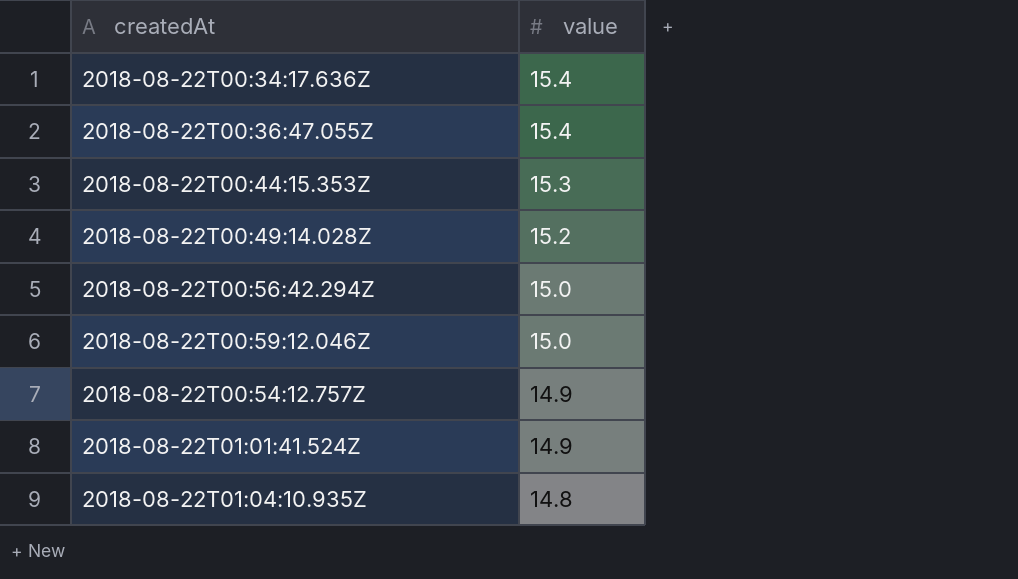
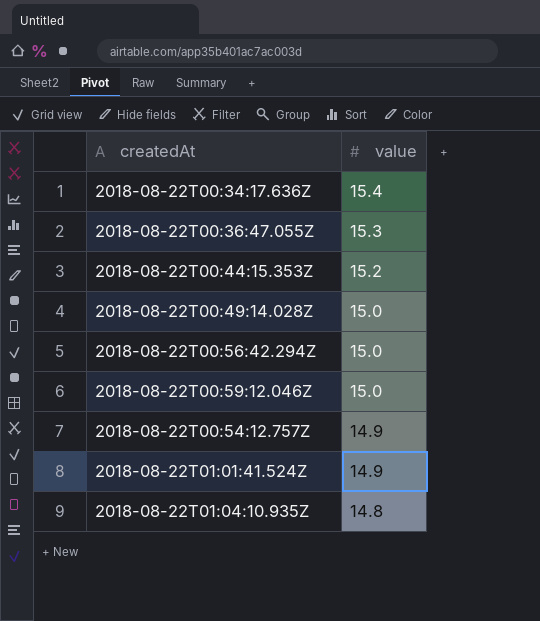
2018-08-22T00:36:47.055Z | value: 15.4 -> 15.3
2018-08-22T00:44:15.353Z | value: 15.3 -> 15.2
2018-08-22T00:49:14.028Z | value: 15.2 -> 15.0

